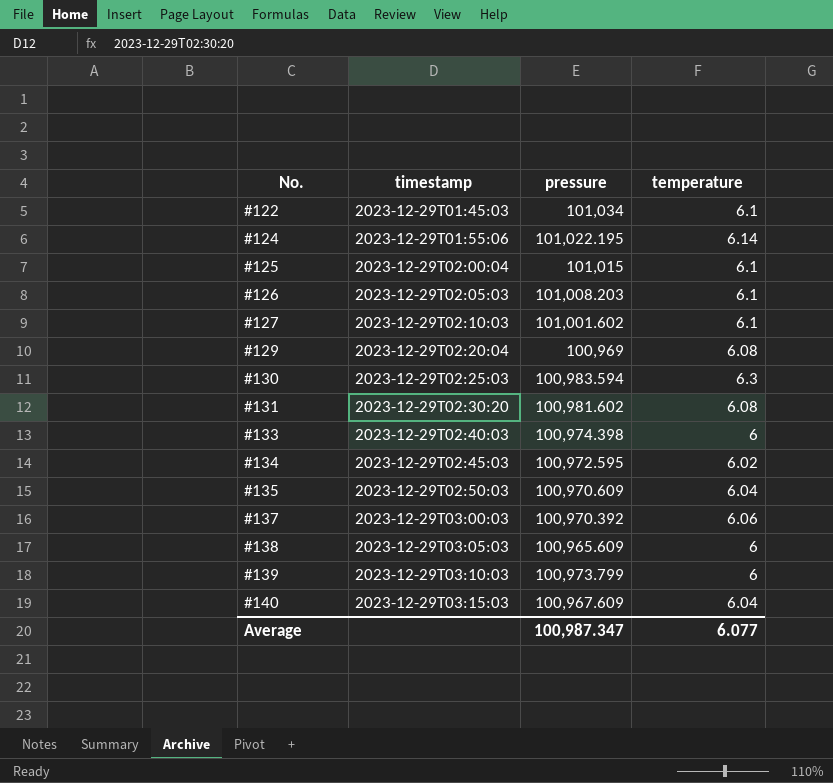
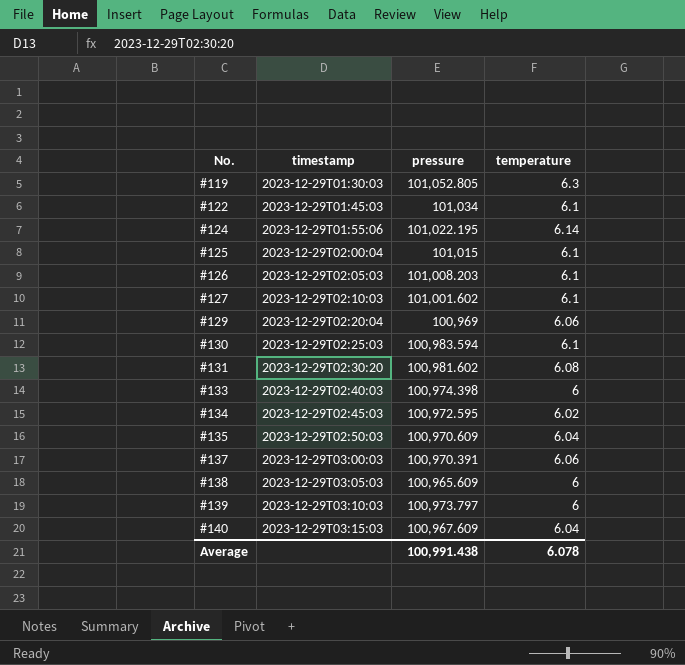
row #119: none -> 2023-12-29T01:30:03 | 101,052.805 | 6.3
#129 | temperature: 6.08 -> 6.06
#130 | temperature: 6.3 -> 6.1
#137 | pressure: 100,970.392 -> 100,970.391
#139 | pressure: 100,973.799 -> 100,973.797
Average | pressure: 100,987.347 -> 100,991.438
Average | temperature: 6.077 -> 6.078

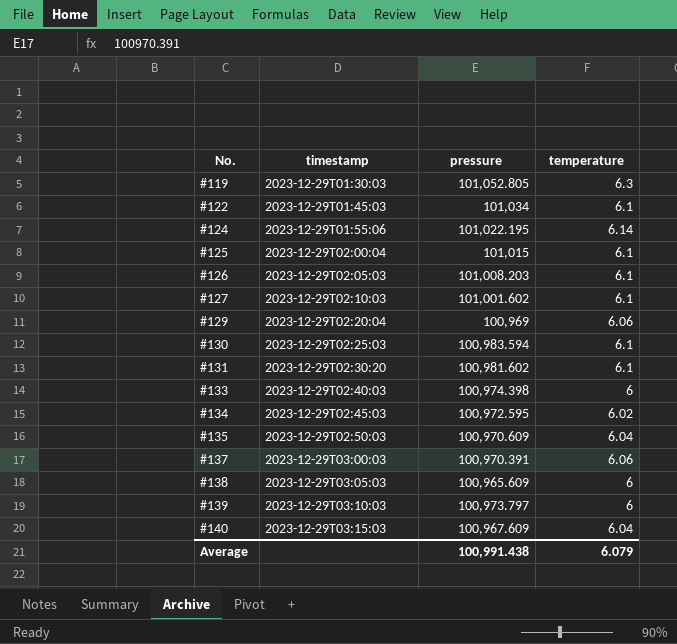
#131 | temperature: 6.08 -> 6.1
Average | temperature: 6.078 -> 6.079

